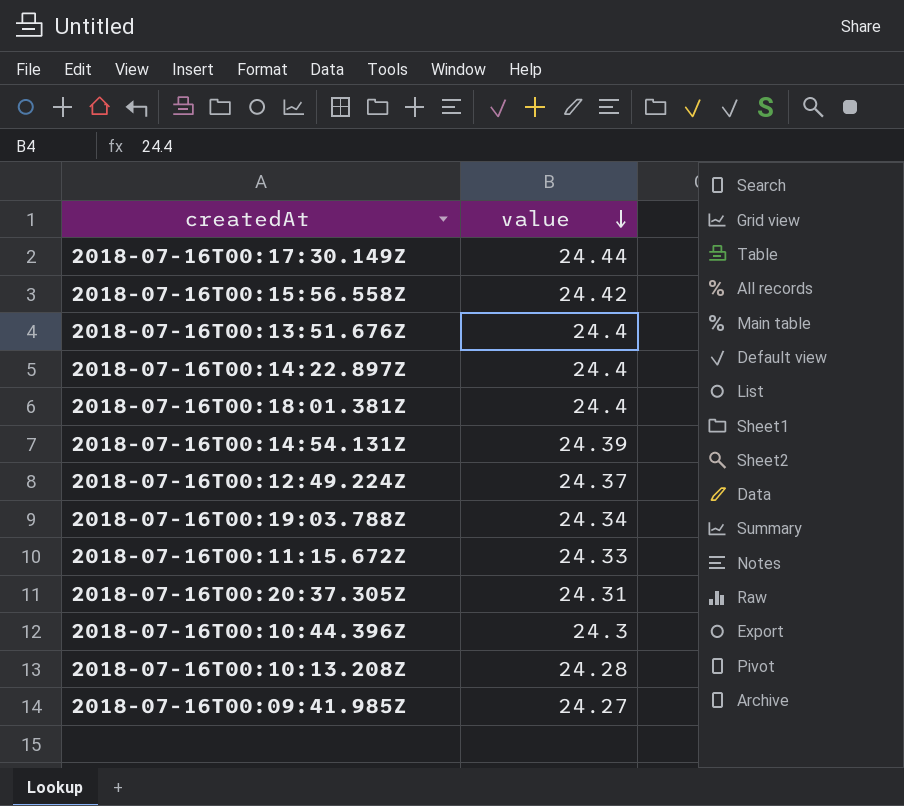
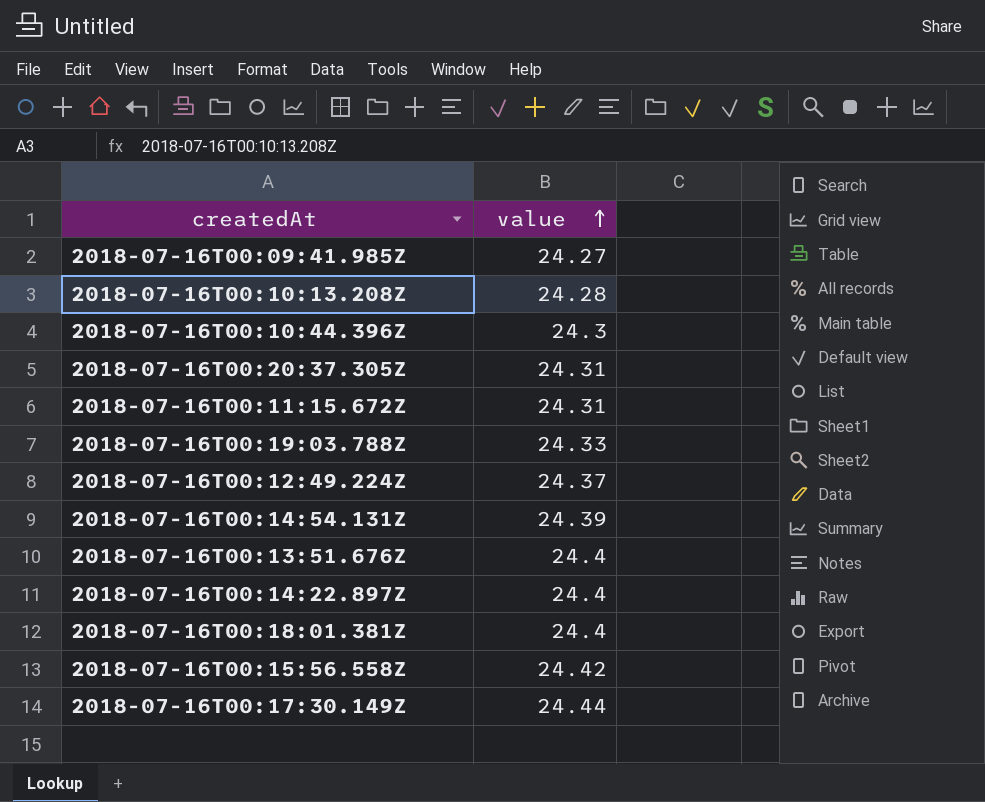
row order: value descending -> value ascending
2018-07-16T00:11:15.672Z | value: 24.33 -> 24.31
2018-07-16T00:19:03.788Z | value: 24.34 -> 24.33

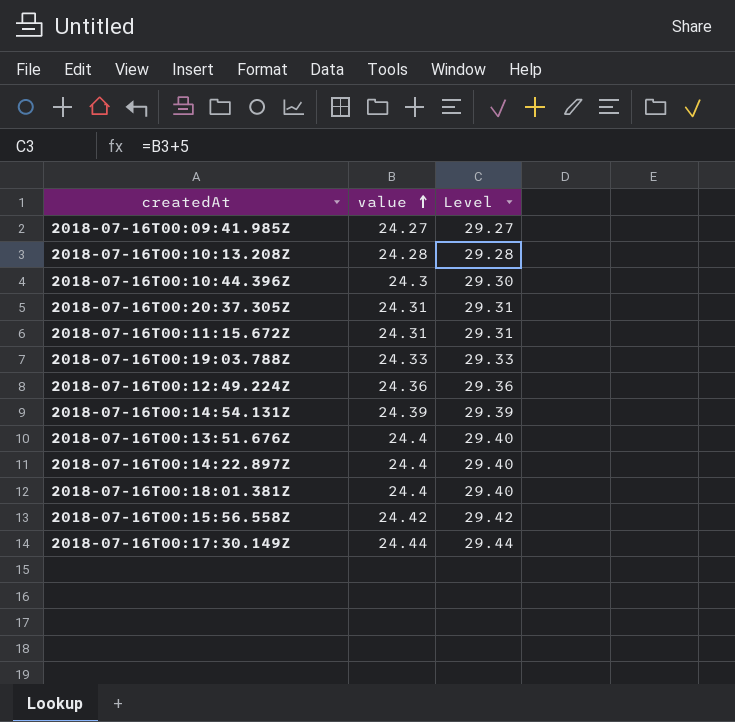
column Level | formula: none -> [value] + 5
2018-07-16T00:12:49.224Z | value: 24.37 -> 24.36

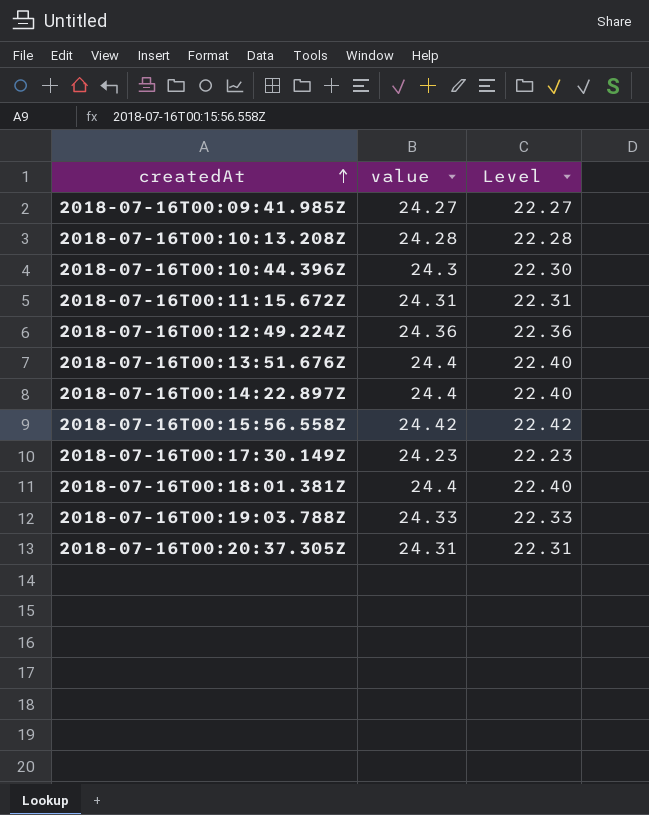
row order: value ascending -> createdAt ascending
column Level | formula: [value] + 5 -> [value] - 2
row 2018-07-16T00:14:54.131Z: 24.39 | 29.39 -> none
2018-07-16T00:17:30.149Z | value: 24.44 -> 24.23

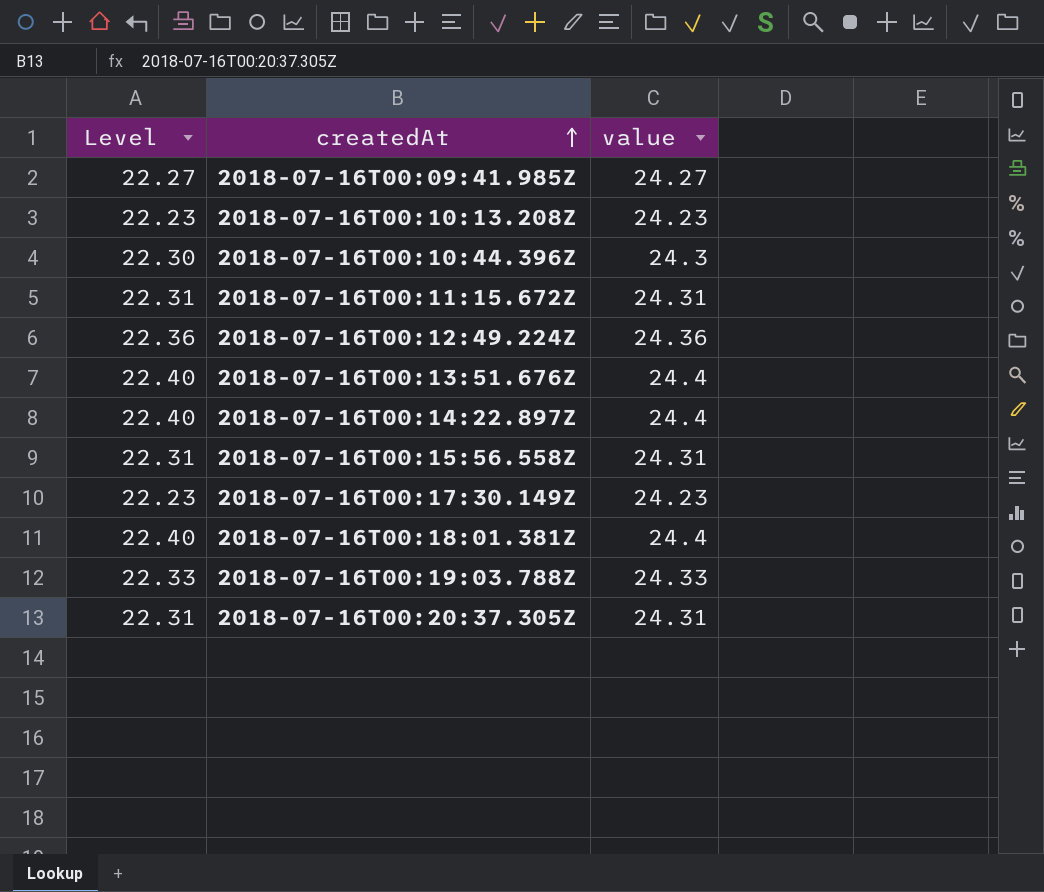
column Level | position: 3 -> 1
2018-07-16T00:10:13.208Z | Level: 22.28 -> 22.23
2018-07-16T00:10:13.208Z | value: 24.28 -> 24.23
2018-07-16T00:15:56.558Z | Level: 22.42 -> 22.31
2018-07-16T00:15:56.558Z | value: 24.42 -> 24.31

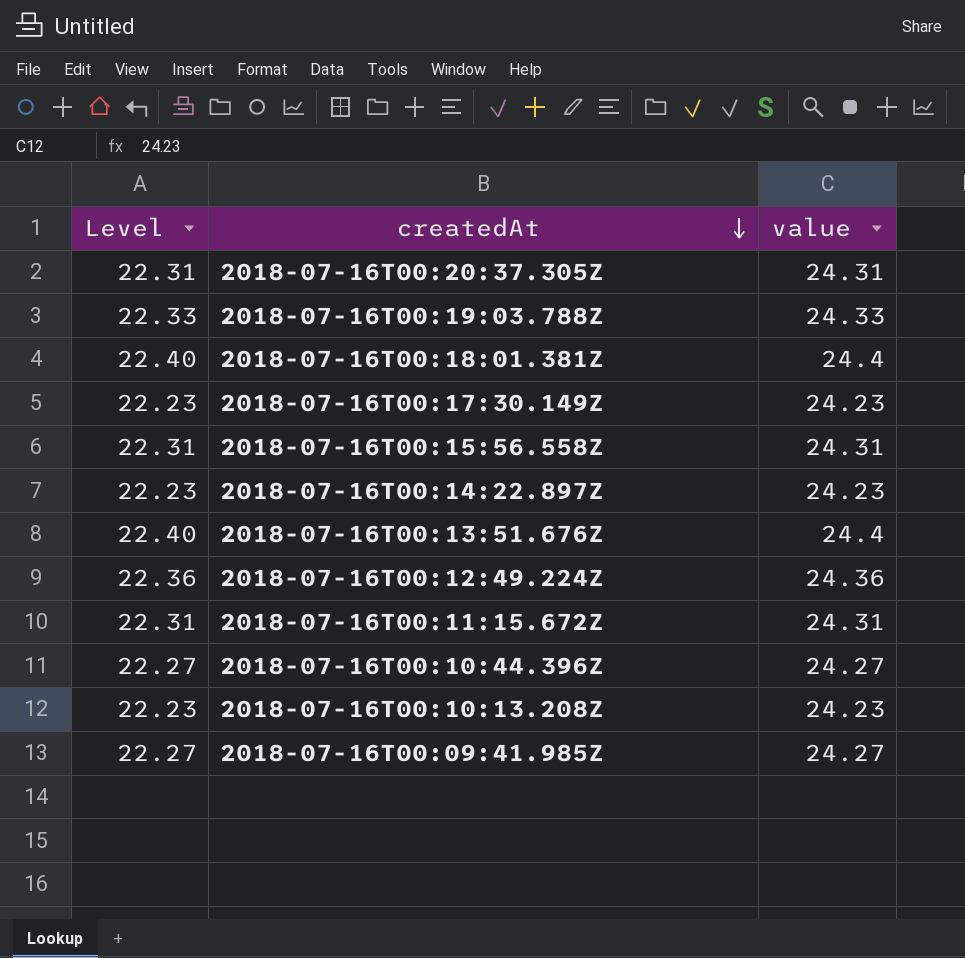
row order: createdAt ascending -> createdAt descending
2018-07-16T00:14:22.897Z | Level: 22.40 -> 22.23
2018-07-16T00:14:22.897Z | value: 24.4 -> 24.23
2018-07-16T00:10:44.396Z | Level: 22.30 -> 22.27
2018-07-16T00:10:44.396Z | value: 24.3 -> 24.27

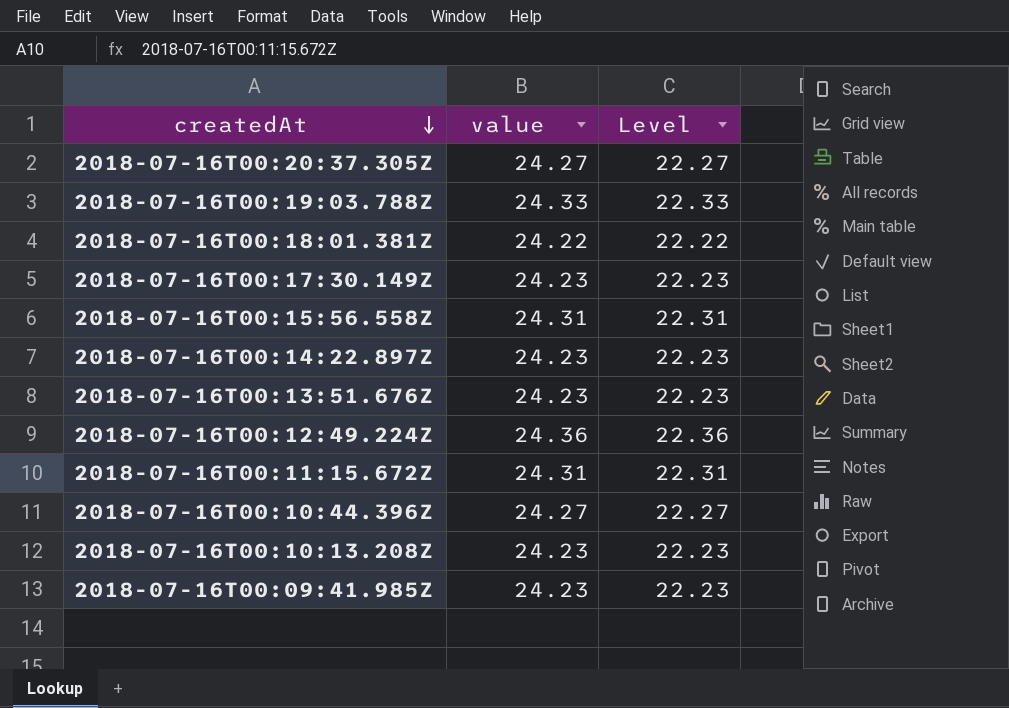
column Level | position: 1 -> 3
2018-07-16T00:20:37.305Z | value: 24.31 -> 24.27
2018-07-16T00:20:37.305Z | Level: 22.31 -> 22.27
2018-07-16T00:18:01.381Z | value: 24.4 -> 24.22
2018-07-16T00:18:01.381Z | Level: 22.40 -> 22.22
2018-07-16T00:13:51.676Z | value: 24.4 -> 24.23
2018-07-16T00:13:51.676Z | Level: 22.40 -> 22.23
2018-07-16T00:09:41.985Z | value: 24.27 -> 24.23
2018-07-16T00:09:41.985Z | Level: 22.27 -> 22.23

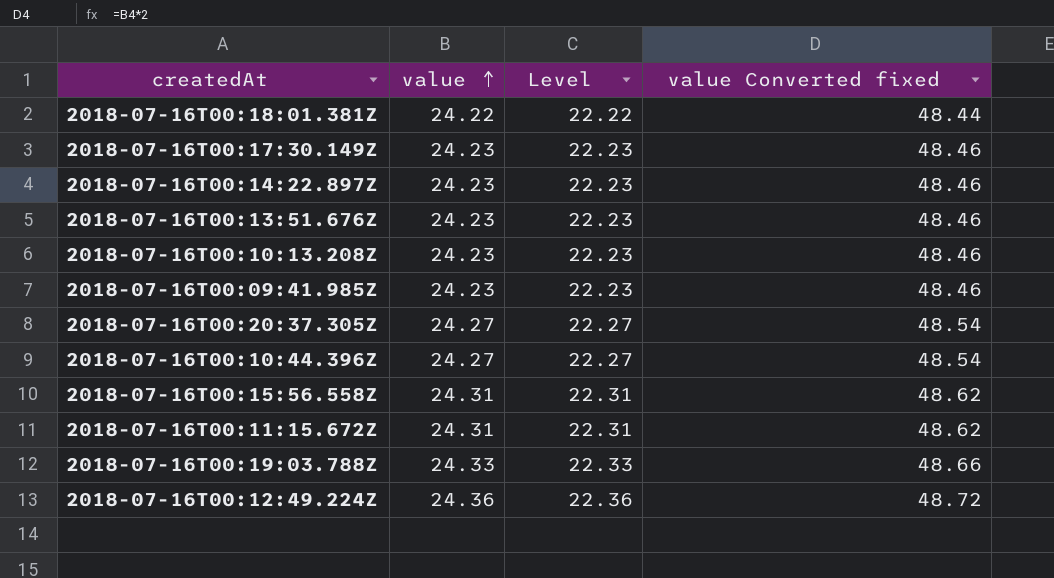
row order: createdAt descending -> value ascending
column value Converted fixed | formula: none -> [value] * 2

